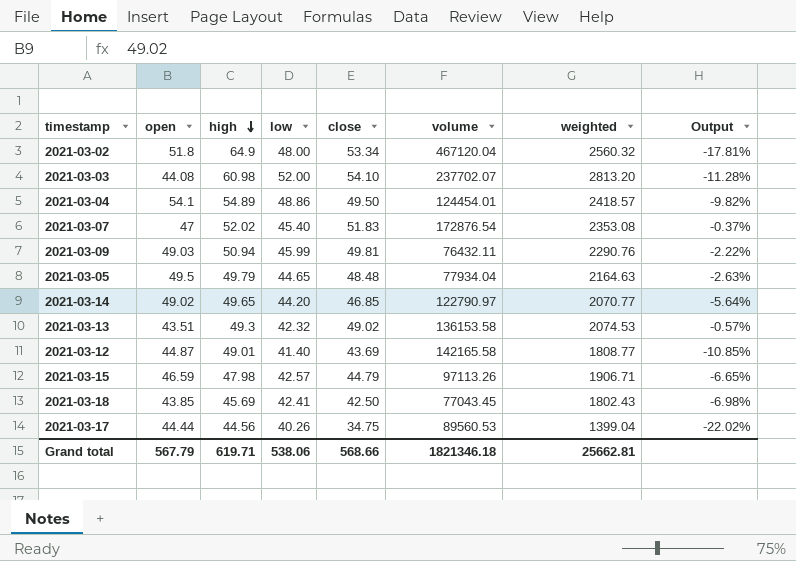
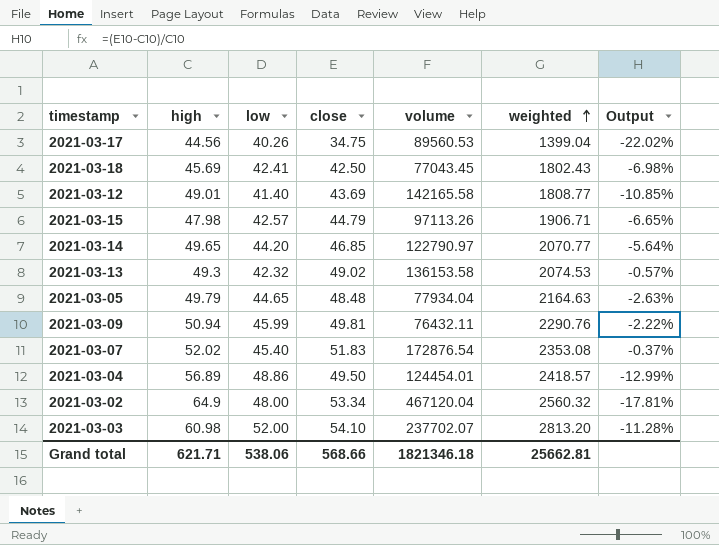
row order: high descending -> weighted ascending
column open | position: 2 -> none
2021-03-04 | high: 54.89 -> 56.89
2021-03-04 | Output: -9.82% -> -12.99%
Grand total | high: 619.71 -> 621.71

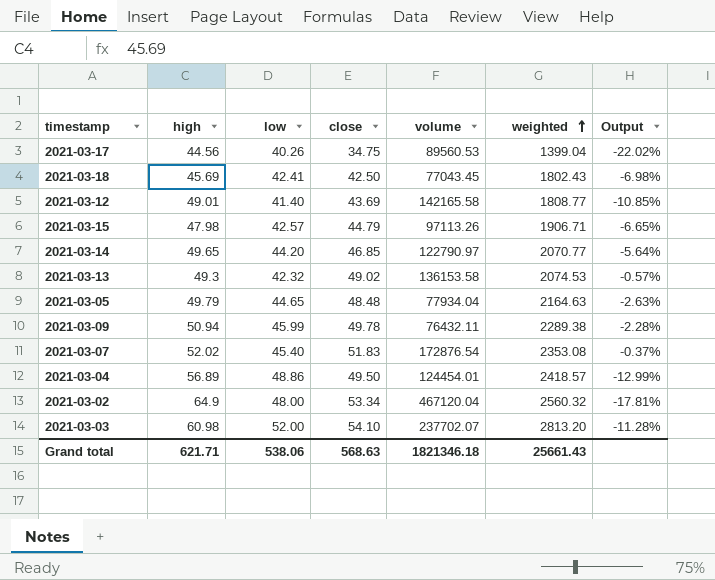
2021-03-09 | close: 49.81 -> 49.78
2021-03-09 | weighted: 2290.76 -> 2289.38
2021-03-09 | Output: -2.22% -> -2.28%
Grand total | close: 568.66 -> 568.63
Grand total | weighted: 25662.81 -> 25661.43

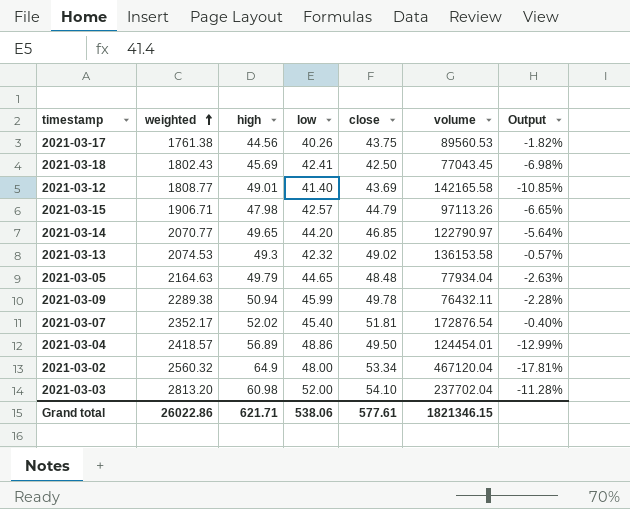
column weighted | position: 6 -> 2
2021-03-17 | weighted: 1399.04 -> 1761.38
2021-03-17 | close: 34.75 -> 43.75
2021-03-17 | Output: -22.02% -> -1.82%
2021-03-07 | weighted: 2353.08 -> 2352.17
2021-03-07 | close: 51.83 -> 51.81
2021-03-07 | Output: -0.37% -> -0.40%
2021-03-03 | volume: 237702.07 -> 237702.04
Grand total | weighted: 25661.43 -> 26022.86
Grand total | close: 568.63 -> 577.61
Grand total | volume: 1821346.18 -> 1821346.15

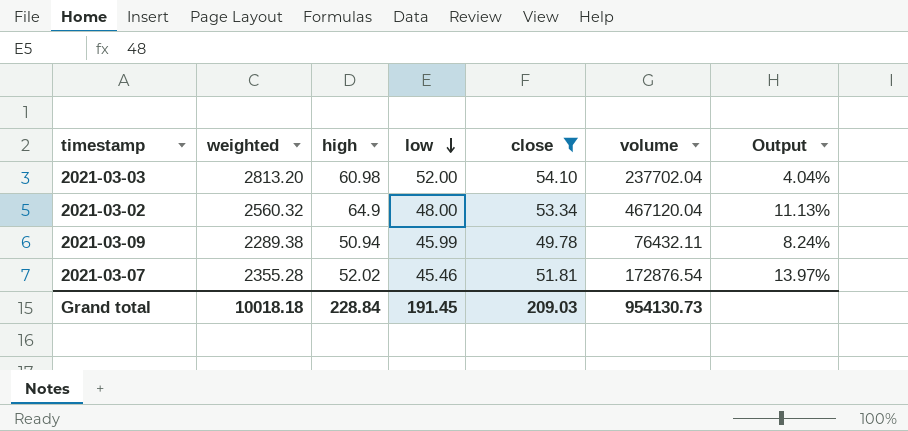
filter: none -> close >= 49.78
row order: weighted ascending -> low descending
column Output | formula: ([close] - [high]) / [high] -> ([close] - [low]) / [low]
2021-03-07 | weighted: 2352.17 -> 2355.28
2021-03-07 | low: 45.40 -> 45.46
Grand total | weighted: 26022.86 -> 10018.18
Grand total | high: 621.71 -> 228.84
Grand total | low: 538.06 -> 191.45
Grand total | close: 577.61 -> 209.03
Grand total | volume: 1821346.15 -> 954130.73

